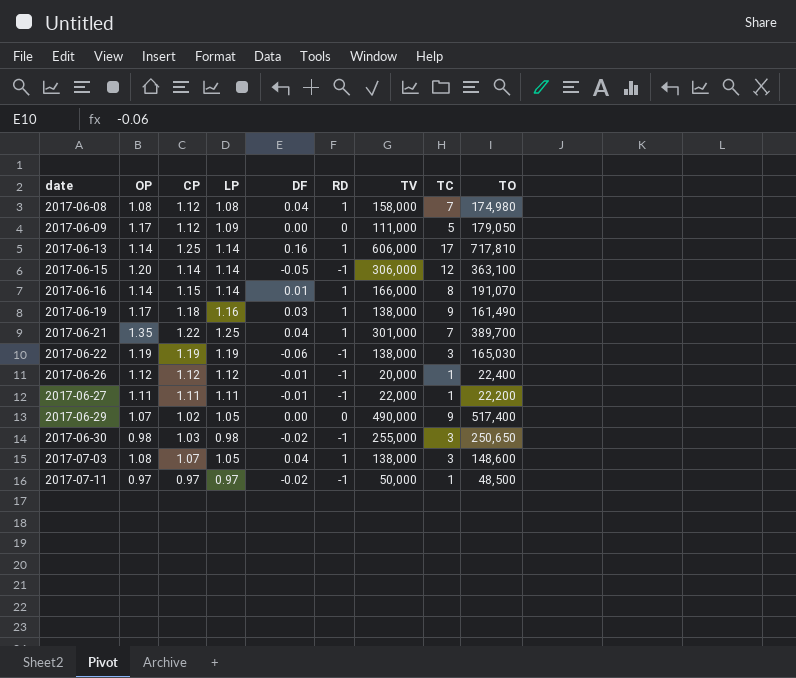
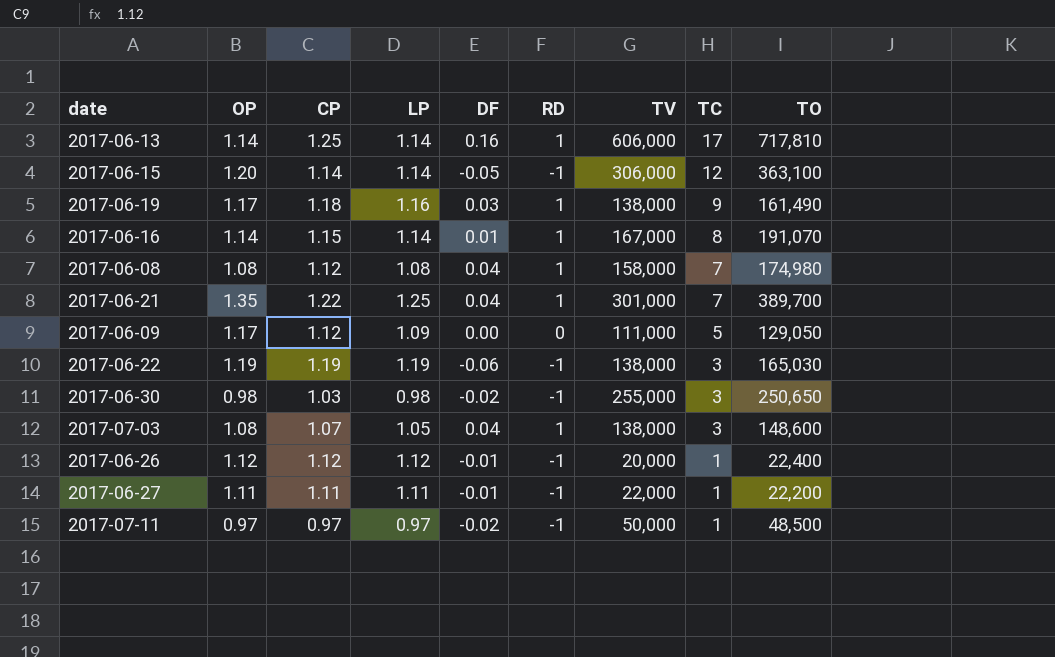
row order: date ascending -> TC descending
row 2017-06-29: 1.07 | 1.02 | 1.05 | 0.00 | 0 | 490,000 | 9 | 517,400 -> none
2017-06-16 | TV: 166,000 -> 167,000
2017-06-09 | TO: 179,050 -> 129,050

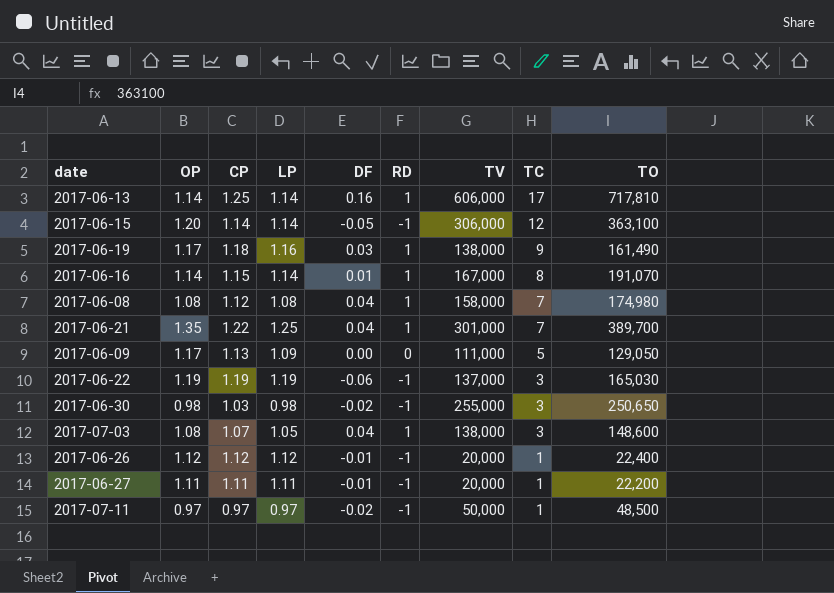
2017-06-09 | CP: 1.12 -> 1.13
2017-06-22 | TV: 138,000 -> 137,000
2017-06-27 | TV: 22,000 -> 20,000

